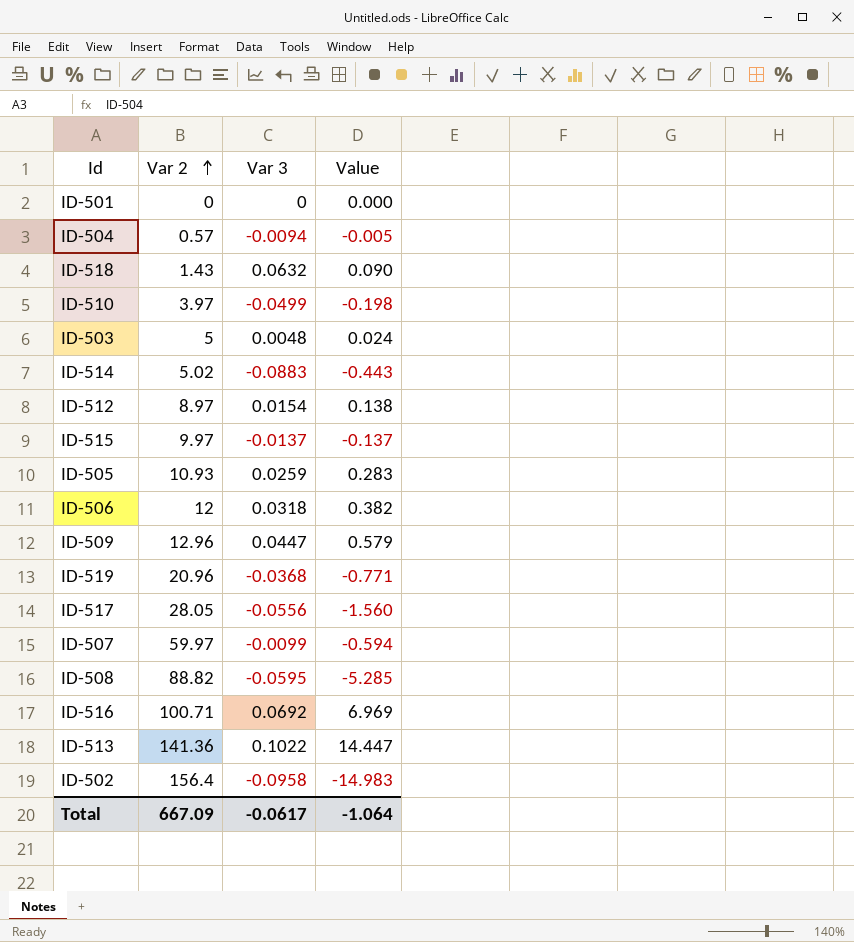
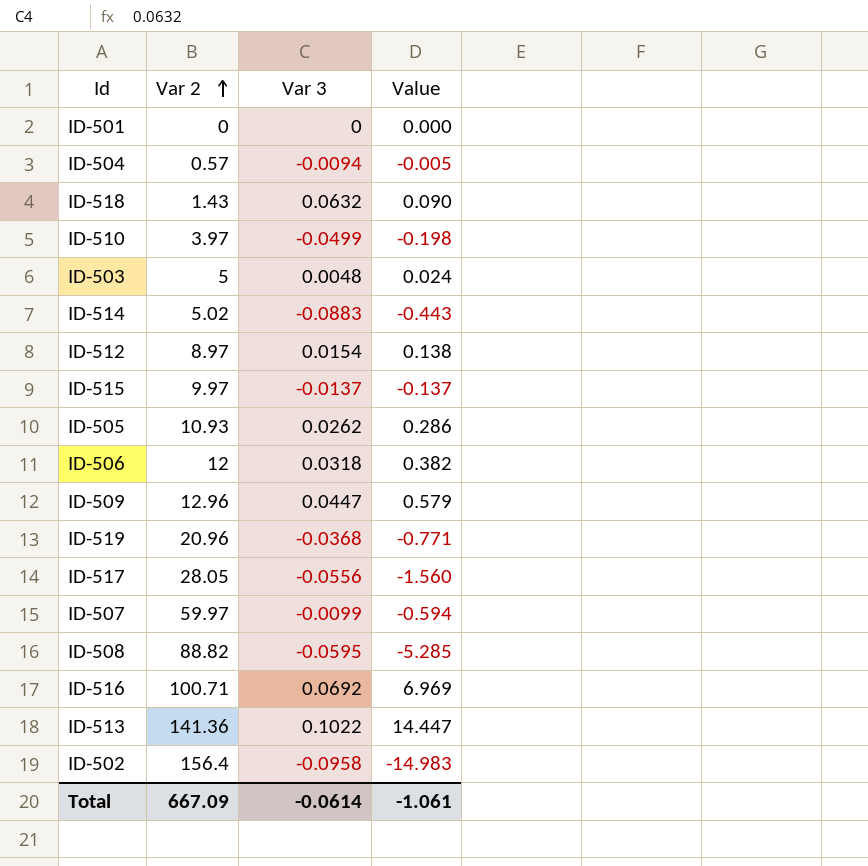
ID-505 | Var 3: 0.0259 -> 0.0262
ID-505 | Value: 0.283 -> 0.286
Total | Var 3: -0.0617 -> -0.0614
Total | Value: -1.064 -> -1.061

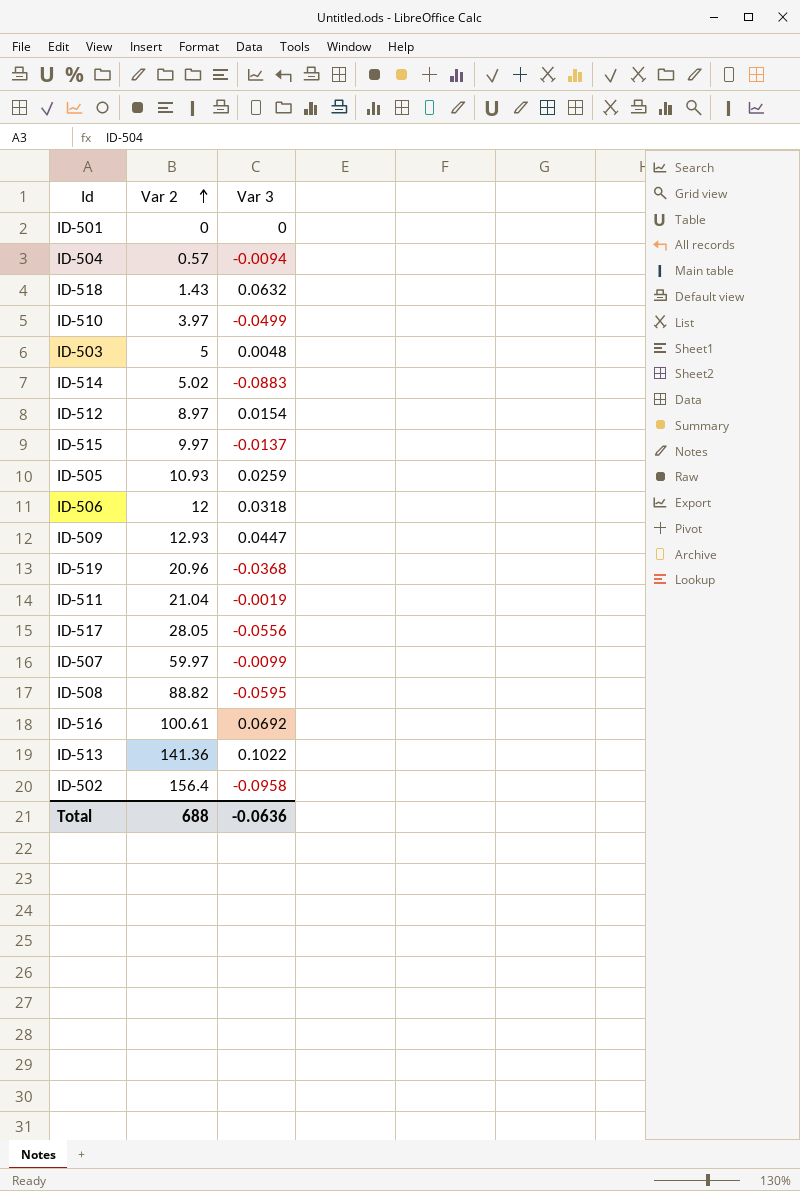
column Value | formula: [Var 2] * [Var 3] -> none
ID-505 | Var 3: 0.0262 -> 0.0259
ID-509 | Var 2: 12.96 -> 12.93
row ID-511: none -> 21.04 | -0.0019
ID-516 | Var 2: 100.71 -> 100.61
Total | Var 2: 667.09 -> 688
Total | Var 3: -0.0614 -> -0.0636

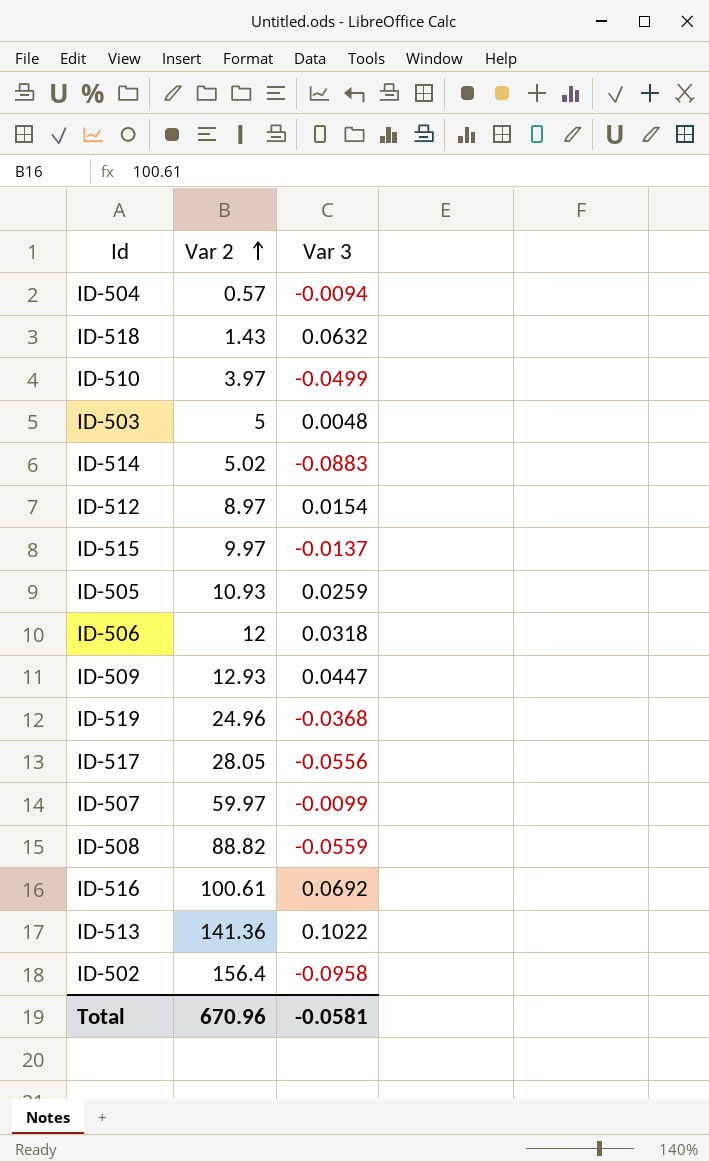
row ID-501: 0 | 0 -> none
row ID-511: 21.04 | -0.0019 -> none
ID-519 | Var 2: 20.96 -> 24.96
ID-508 | Var 3: -0.0595 -> -0.0559
Total | Var 2: 688 -> 670.96
Total | Var 3: -0.0636 -> -0.0581

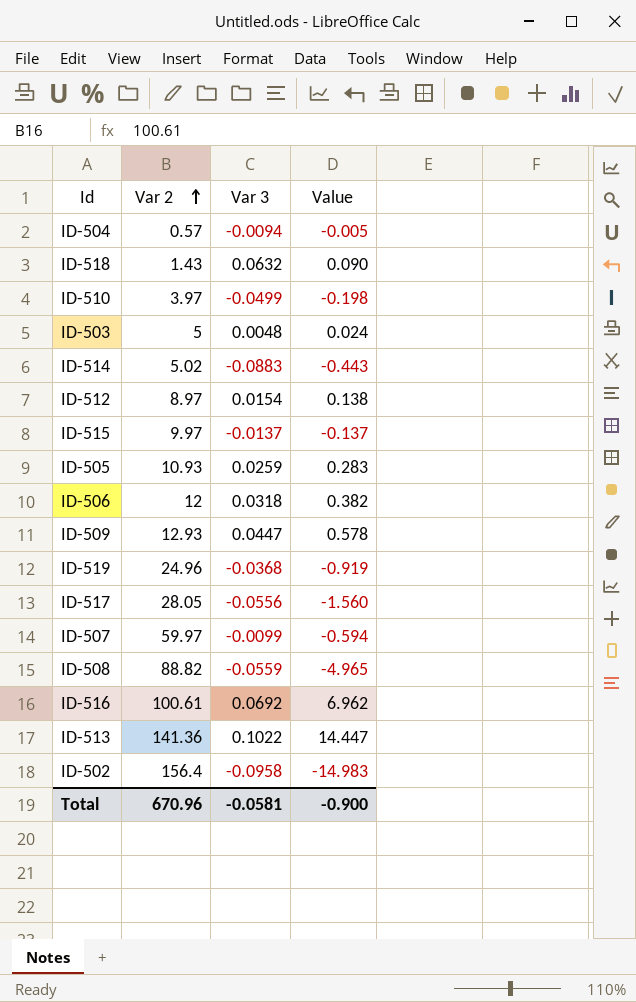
column Value | formula: none -> [Var 2] * [Var 3]

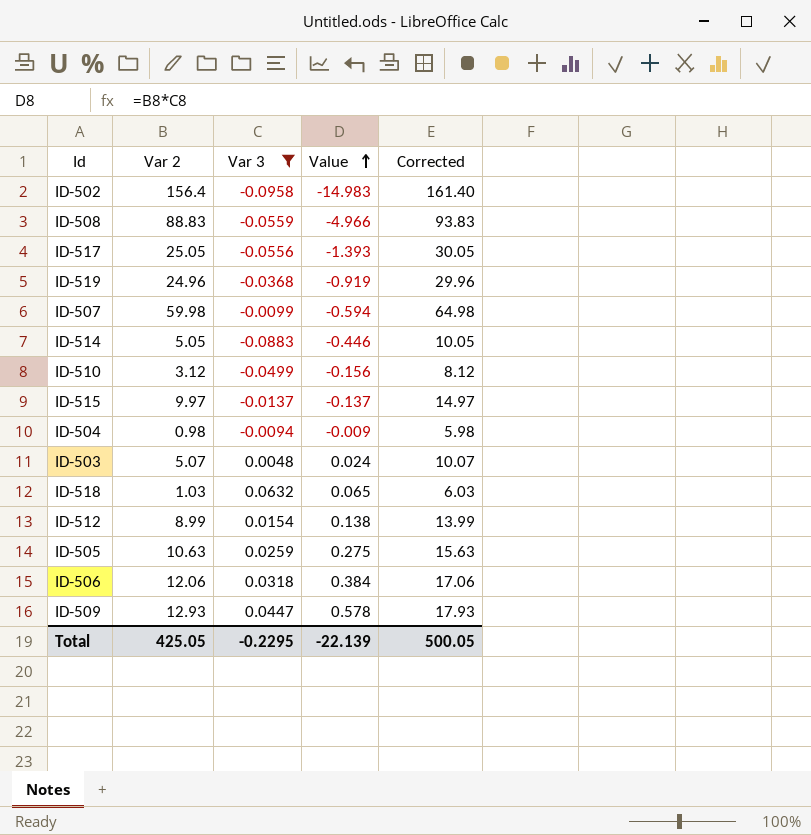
filter: none -> Var 3 <= 0.0632
row order: Var 2 ascending -> Value ascending
column Corrected | formula: none -> [Var 2] + 5
ID-508 | Var 2: 88.82 -> 88.83
ID-508 | Value: -4.965 -> -4.966
ID-517 | Var 2: 28.05 -> 25.05
ID-517 | Value: -1.560 -> -1.393
ID-507 | Var 2: 59.97 -> 59.98
ID-514 | Var 2: 5.02 -> 5.05
ID-514 | Value: -0.443 -> -0.446
ID-510 | Var 2: 3.97 -> 3.12
ID-510 | Value: -0.198 -> -0.156
ID-504 | Var 2: 0.57 -> 0.98
ID-504 | Value: -0.005 -> -0.009
ID-503 | Var 2: 5 -> 5.07
ID-518 | Var 2: 1.43 -> 1.03
ID-518 | Value: 0.090 -> 0.065
ID-512 | Var 2: 8.97 -> 8.99
ID-505 | Var 2: 10.93 -> 10.63
ID-505 | Value: 0.283 -> 0.275
ID-506 | Var 2: 12 -> 12.06
ID-506 | Value: 0.382 -> 0.384
Total | Var 2: 670.96 -> 425.05
Total | Var 3: -0.0581 -> -0.2295
Total | Value: -0.900 -> -22.139

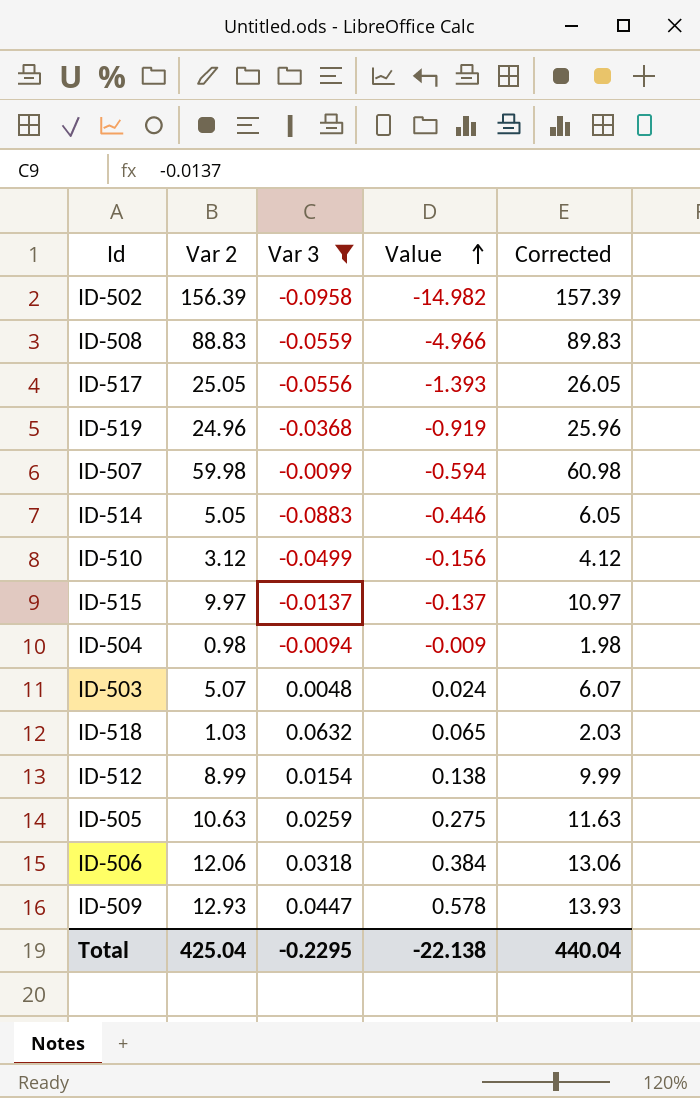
column Corrected | formula: [Var 2] + 5 -> [Var 2] + 1
ID-502 | Var 2: 156.4 -> 156.39
ID-502 | Value: -14.983 -> -14.982
Total | Var 2: 425.05 -> 425.04
Total | Value: -22.139 -> -22.138
Total | Corrected: 500.05 -> 440.04

